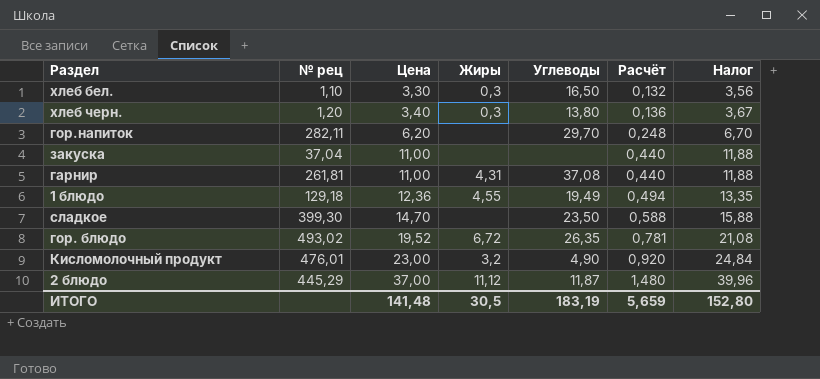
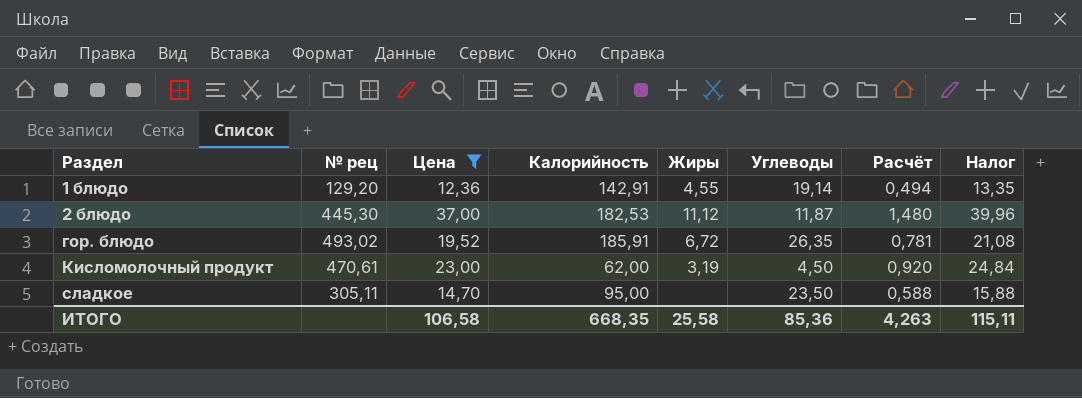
filter: none -> Цена >= 12,36
row order: Цена ascending -> Раздел ascending
column Калорийность | position: none -> 4
1 блюдо | № рец: 129,18 -> 129,20
1 блюдо | Углеводы: 19,49 -> 19,14
2 блюдо | № рец: 445,29 -> 445,30
Кисломолочный продукт | № рец: 476,01 -> 470,61
Кисломолочный продукт | Жиры: 3,2 -> 3,19
Кисломолочный продукт | Углеводы: 4,90 -> 4,50
сладкое | № рец: 399,30 -> 305,11
ИТОГО | Цена: 141,48 -> 106,58
ИТОГО | Жиры: 30,5 -> 25,58
ИТОГО | Углеводы: 183,19 -> 85,36
ИТОГО | Расчёт: 5,659 -> 4,263
ИТОГО | Налог: 152,80 -> 115,11

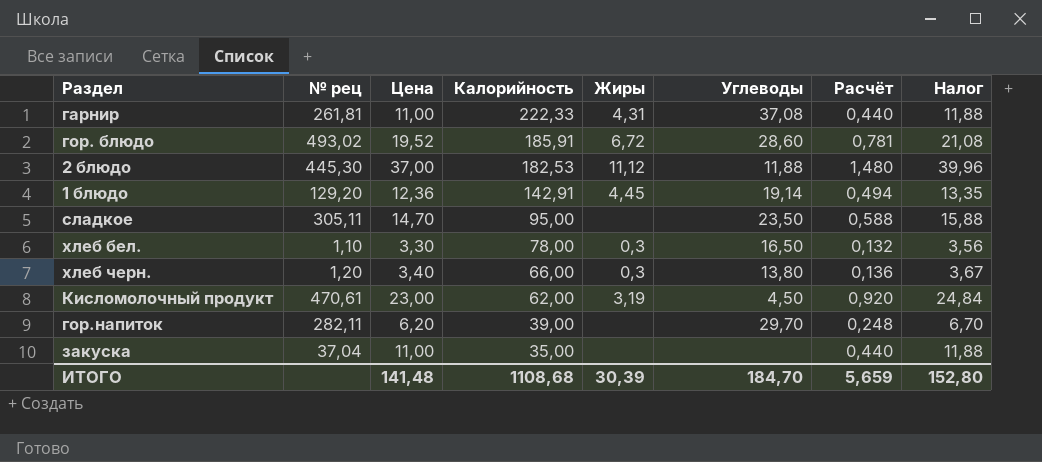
filter: Цена >= 12,36 -> none
row order: Раздел ascending -> Калорийность descending
гор. блюдо | Углеводы: 26,35 -> 28,60
2 блюдо | Углеводы: 11,87 -> 11,88
1 блюдо | Жиры: 4,55 -> 4,45
ИТОГО | Цена: 106,58 -> 141,48
ИТОГО | Калорийность: 668,35 -> 1108,68
ИТОГО | Жиры: 25,58 -> 30,39
ИТОГО | Углеводы: 85,36 -> 184,70
ИТОГО | Расчёт: 4,263 -> 5,659
ИТОГО | Налог: 115,11 -> 152,80

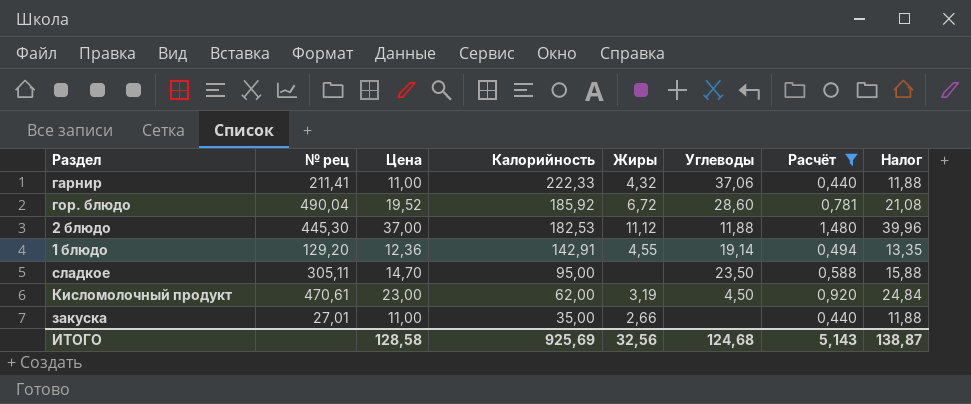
filter: none -> Расчёт >= 0,440
гарнир | № рец: 261,81 -> 211,41
гарнир | Жиры: 4,31 -> 4,32
гарнир | Углеводы: 37,08 -> 37,06
гор. блюдо | № рец: 493,02 -> 490,04
гор. блюдо | Калорийность: 185,91 -> 185,92
1 блюдо | Жиры: 4,45 -> 4,55
закуска | № рец: 37,04 -> 27,01
закуска | Жиры: none -> 2,66
ИТОГО | Цена: 141,48 -> 128,58
ИТОГО | Калорийность: 1108,68 -> 925,69
ИТОГО | Жиры: 30,39 -> 32,56
ИТОГО | Углеводы: 184,70 -> 124,68
ИТОГО | Расчёт: 5,659 -> 5,143
ИТОГО | Налог: 152,80 -> 138,87

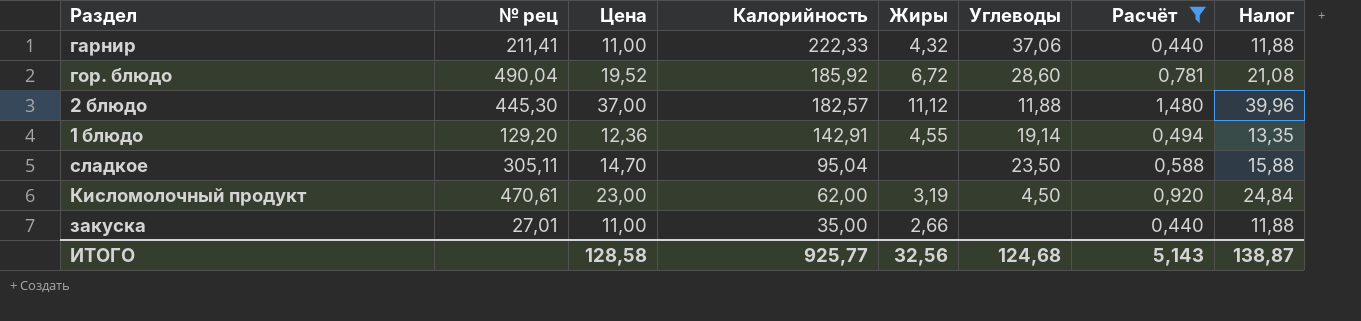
2 блюдо | Калорийность: 182,53 -> 182,57
сладкое | Калорийность: 95,00 -> 95,04
ИТОГО | Калорийность: 925,69 -> 925,77

